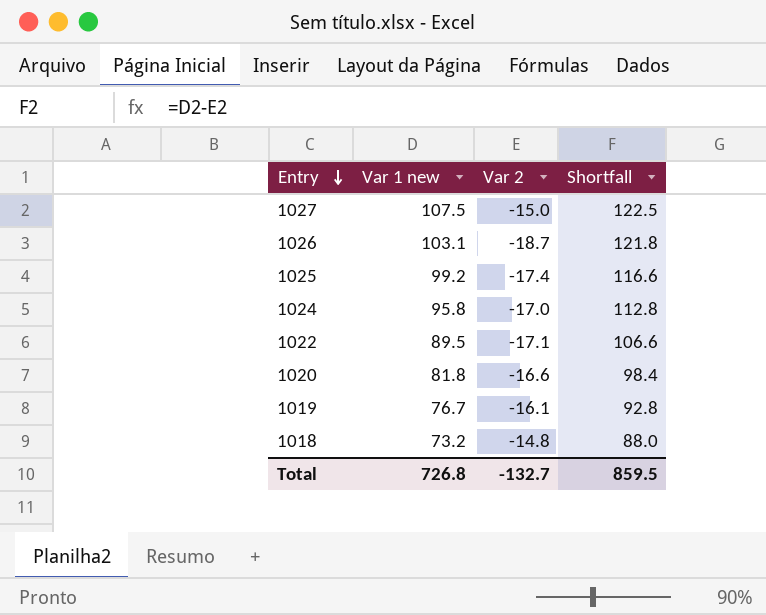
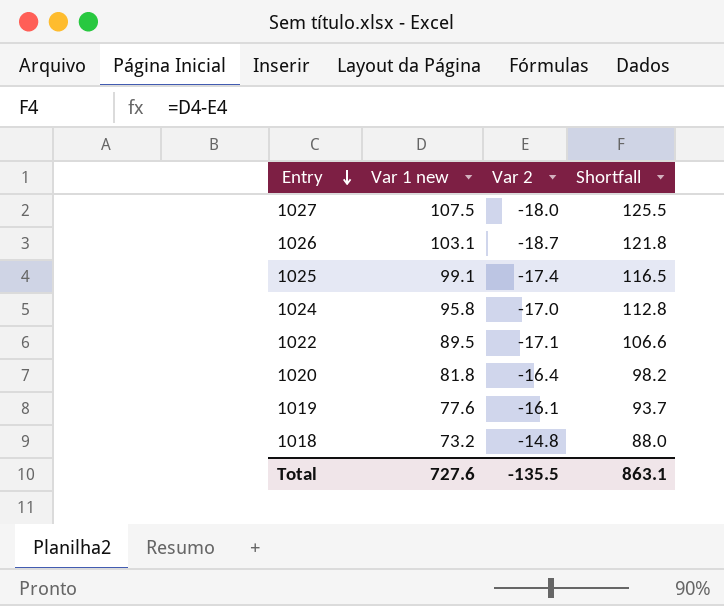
1027 | Var 2: -15.0 -> -18.0
1027 | Shortfall: 122.5 -> 125.5
1025 | Var 1 new: 99.2 -> 99.1
1025 | Shortfall: 116.6 -> 116.5
1020 | Var 2: -16.6 -> -16.4
1020 | Shortfall: 98.4 -> 98.2
1019 | Var 1 new: 76.7 -> 77.6
1019 | Shortfall: 92.8 -> 93.7
Total | Var 1 new: 726.8 -> 727.6
Total | Var 2: -132.7 -> -135.5
Total | Shortfall: 859.5 -> 863.1

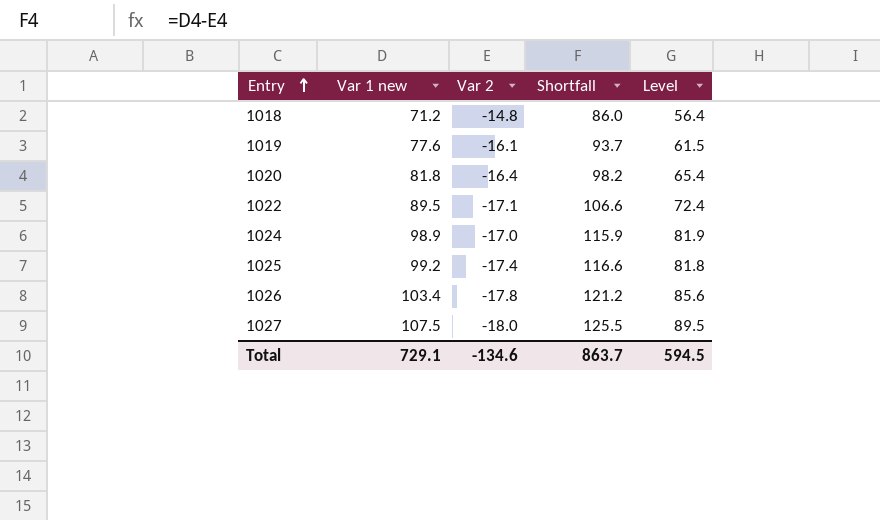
row order: Entry descending -> Entry ascending
column Level | formula: none -> [Var 1 new] + [Var 2]
1018 | Var 1 new: 73.2 -> 71.2
1018 | Shortfall: 88.0 -> 86.0
1024 | Var 1 new: 95.8 -> 98.9
1024 | Shortfall: 112.8 -> 115.9
1025 | Var 1 new: 99.1 -> 99.2
1025 | Shortfall: 116.5 -> 116.6
1026 | Var 1 new: 103.1 -> 103.4
1026 | Var 2: -18.7 -> -17.8
1026 | Shortfall: 121.8 -> 121.2
Total | Var 1 new: 727.6 -> 729.1
Total | Var 2: -135.5 -> -134.6
Total | Shortfall: 863.1 -> 863.7

